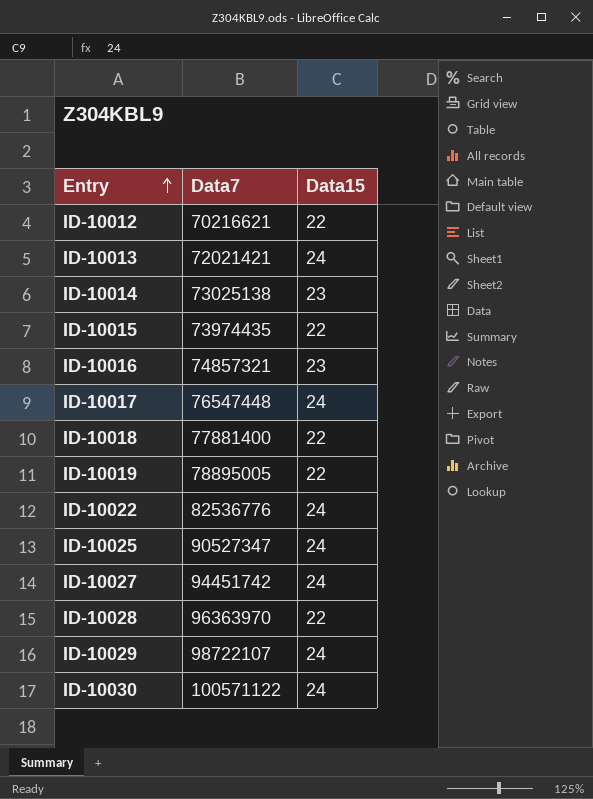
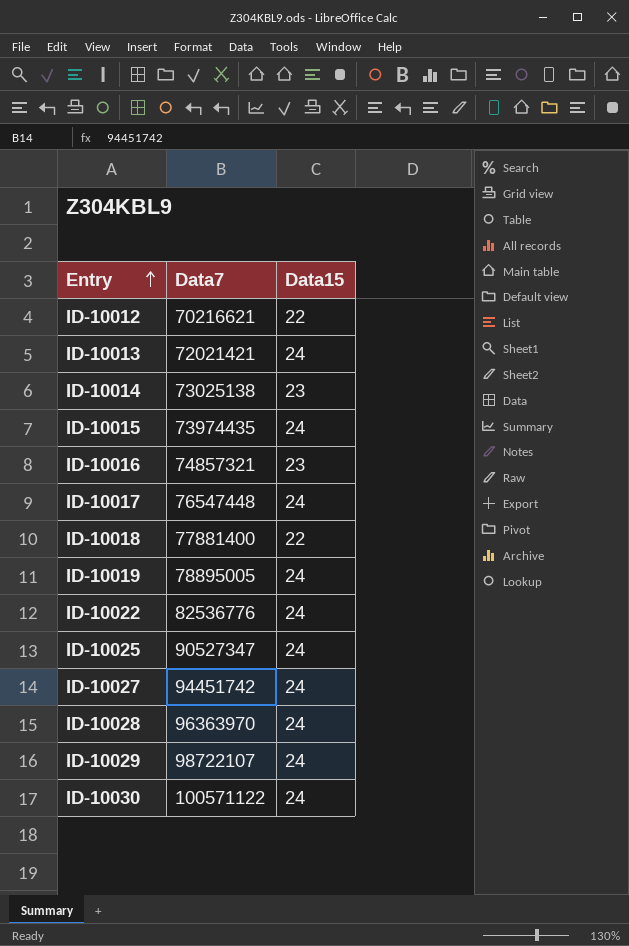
ID-10015 | Data15: 22 -> 24
ID-10019 | Data15: 22 -> 24
ID-10028 | Data15: 22 -> 24

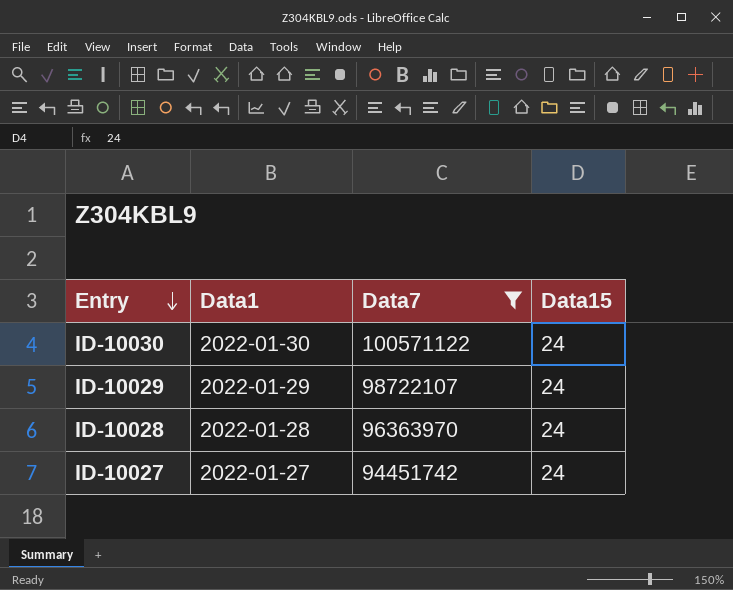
filter: none -> Data7 >= 94451742
row order: Entry ascending -> Entry descending
column Data1 | position: none -> 2

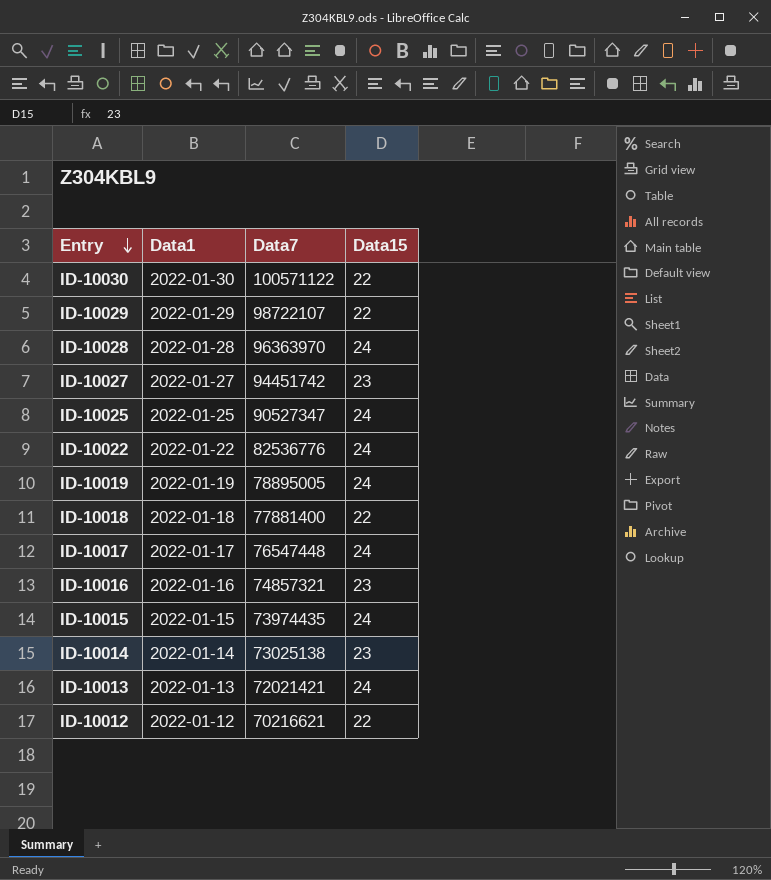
filter: Data7 >= 94451742 -> none
ID-10030 | Data15: 24 -> 22
ID-10029 | Data15: 24 -> 22
ID-10027 | Data15: 24 -> 23

